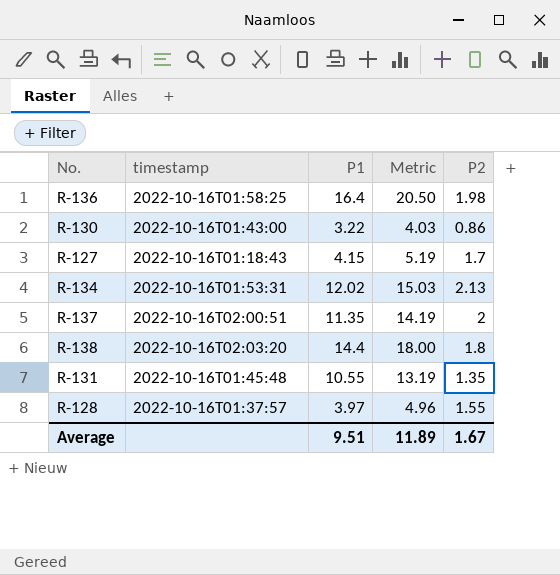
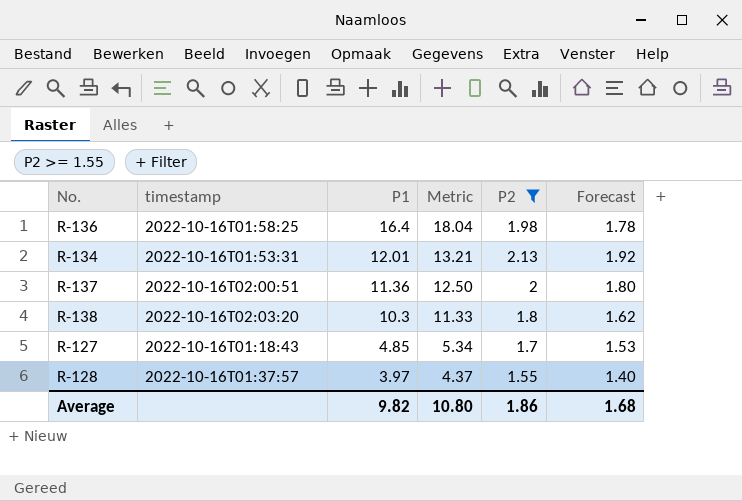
filter: none -> P2 >= 1.55
row order: none -> P1 descending
column Metric | formula: [P1] * 1.25 -> [P1] * 1.1
column Forecast | formula: none -> [P2] * 0.9
R-134 | P1: 12.02 -> 12.01
R-137 | P1: 11.35 -> 11.36
R-138 | P1: 14.4 -> 10.3
R-127 | P1: 4.15 -> 4.85
Average | P1: 9.51 -> 9.82
Average | Metric: 11.89 -> 10.80
Average | P2: 1.67 -> 1.86

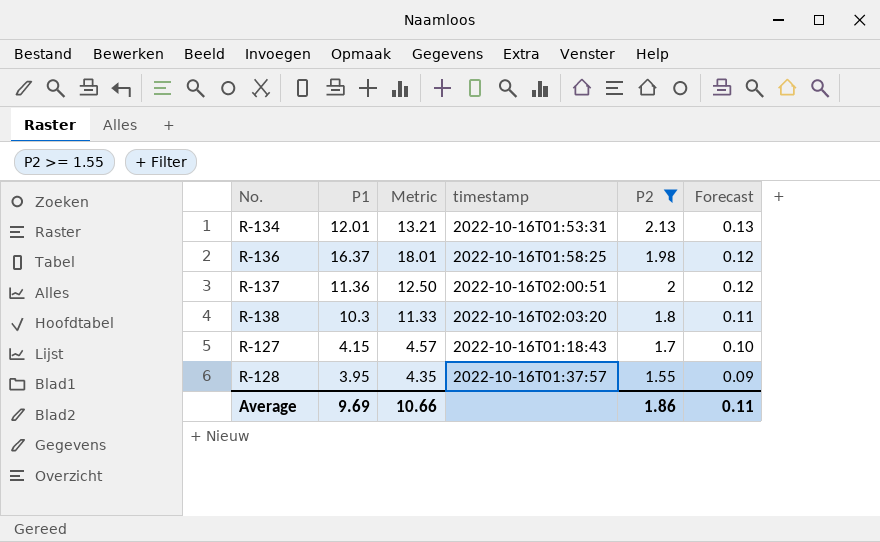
row order: P1 descending -> Forecast descending
column timestamp | position: 2 -> 4
column Forecast | formula: [P2] * 0.9 -> [P2] * 0.06
R-136 | P1: 16.4 -> 16.37
R-136 | Metric: 18.04 -> 18.01
R-127 | P1: 4.85 -> 4.15
R-127 | Metric: 5.34 -> 4.57
R-128 | P1: 3.97 -> 3.95
R-128 | Metric: 4.37 -> 4.35
Average | P1: 9.82 -> 9.69
Average | Metric: 10.80 -> 10.66
Average | Forecast: 1.68 -> 0.11

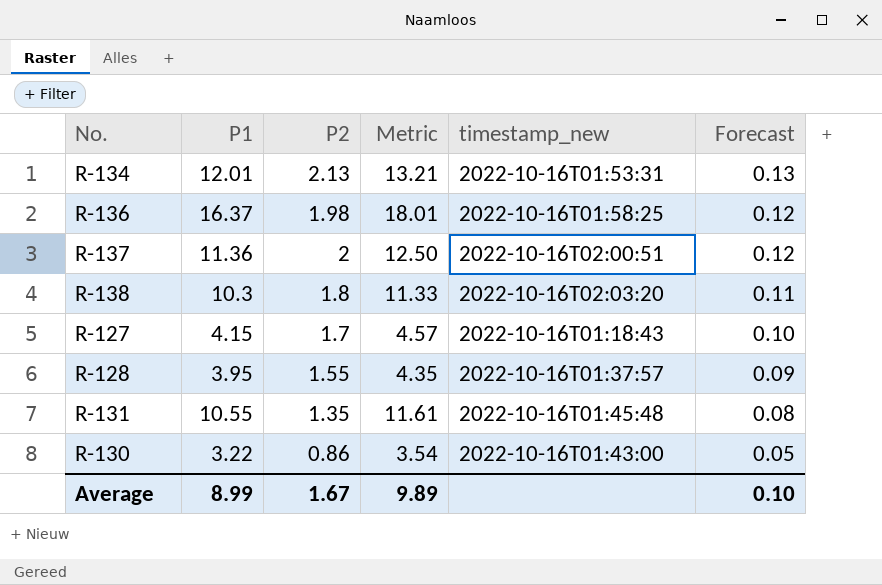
filter: P2 >= 1.55 -> none
column P2 | position: 5 -> 3
column name: timestamp -> timestamp_new
Average | P1: 9.69 -> 8.99
Average | P2: 1.86 -> 1.67
Average | Metric: 10.66 -> 9.89
Average | Forecast: 0.11 -> 0.10

